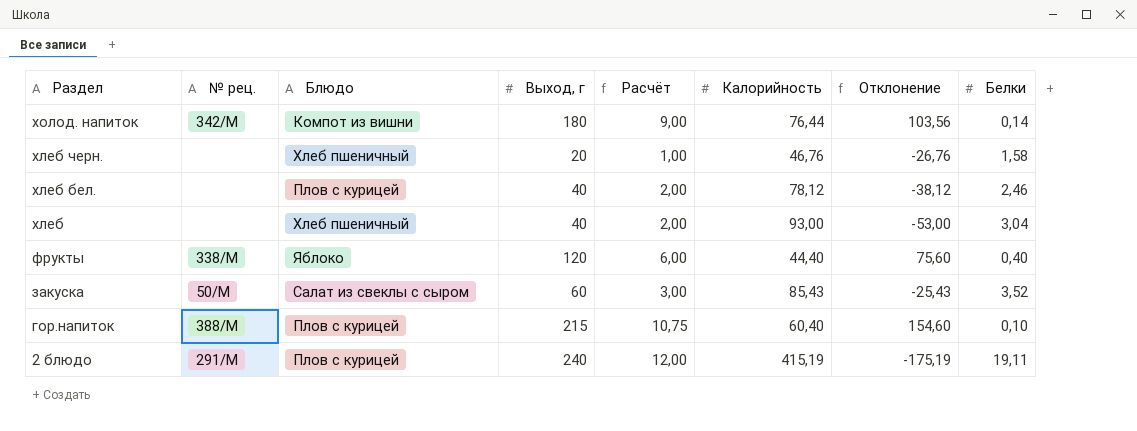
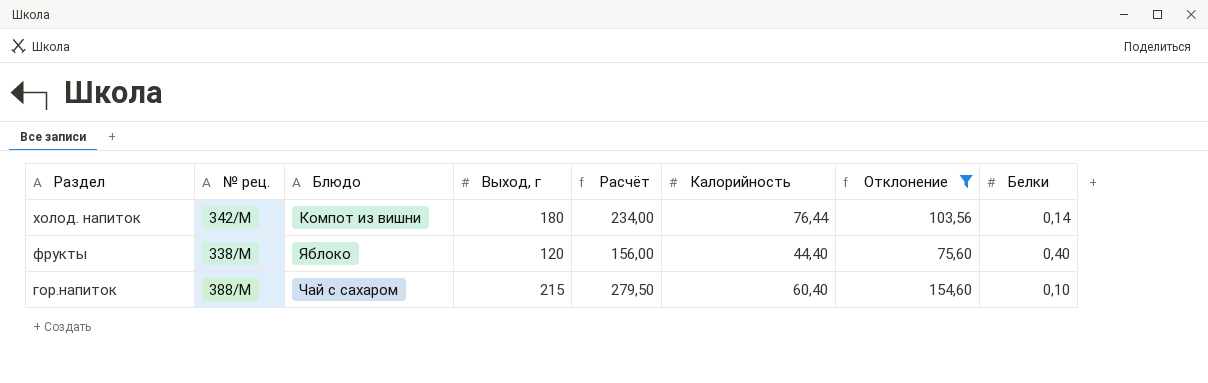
filter: none -> Отклонение >= 75,60
column Расчёт | formula: [Выход, г] * 0,05 -> [Выход, г] * 1,3
гор.напиток | Блюдо: Плов с курицей -> Чай с сахаром

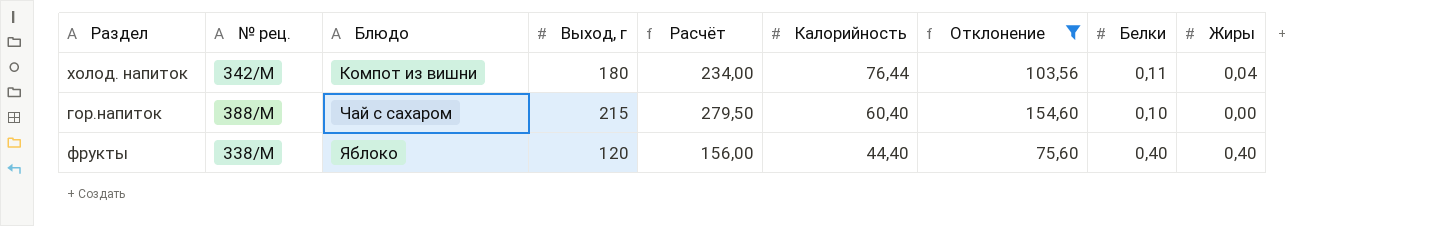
row order: Раздел descending -> Блюдо ascending
column Жиры | position: none -> 9
холод. напиток | Белки: 0,14 -> 0,11

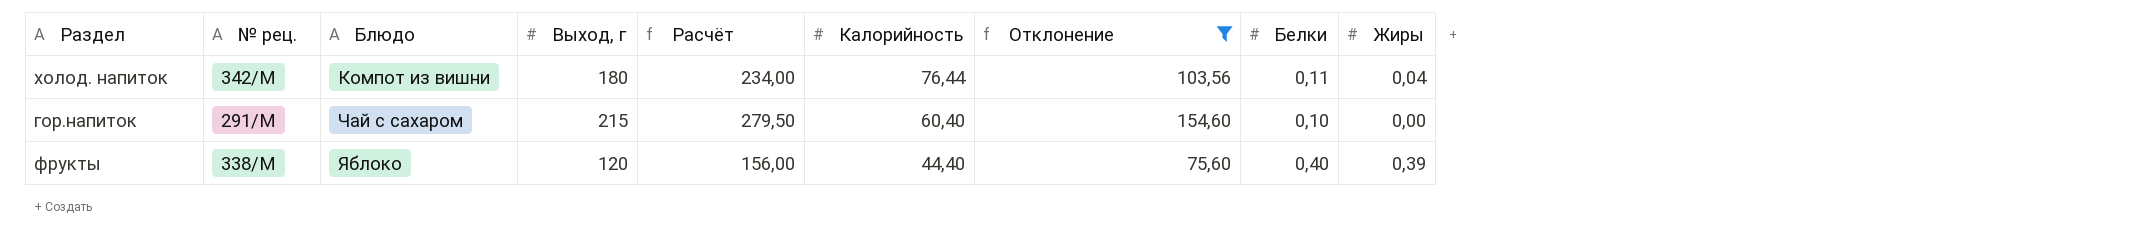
гор.напиток | № рец.: 388/М -> 291/М
фрукты | Жиры: 0,40 -> 0,39

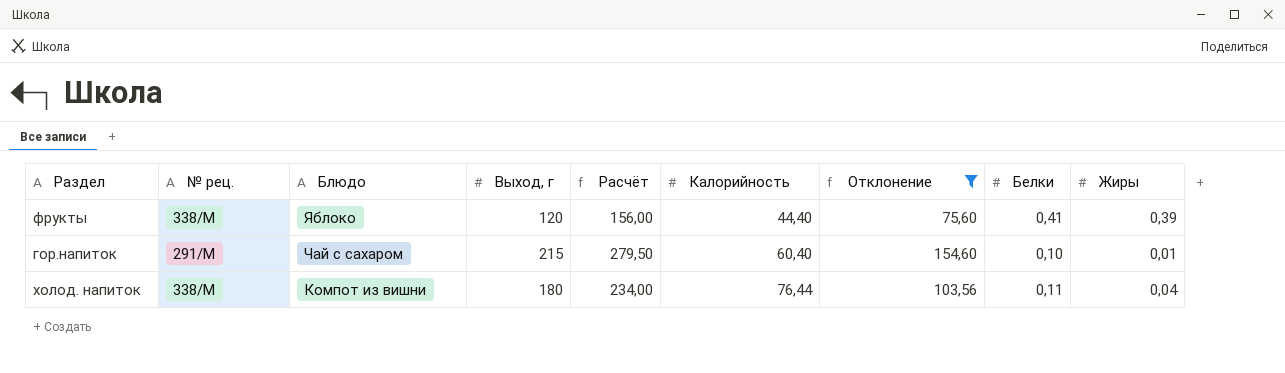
row order: Блюдо ascending -> Блюдо descending
фрукты | Белки: 0,40 -> 0,41
гор.напиток | Жиры: 0,00 -> 0,01
холод. напиток | № рец.: 342/М -> 338/М

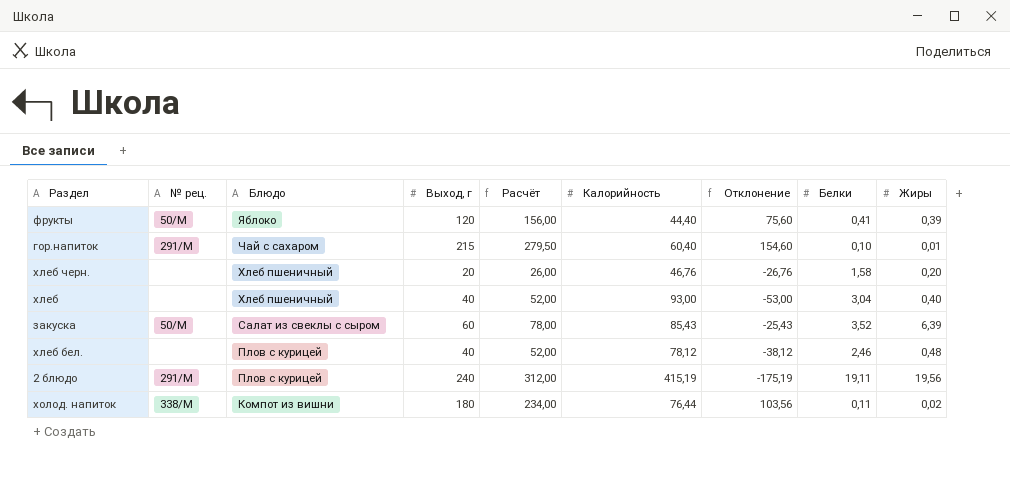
filter: Отклонение >= 75,60 -> none
фрукты | № рец.: 338/М -> 50/М
холод. напиток | Жиры: 0,04 -> 0,02

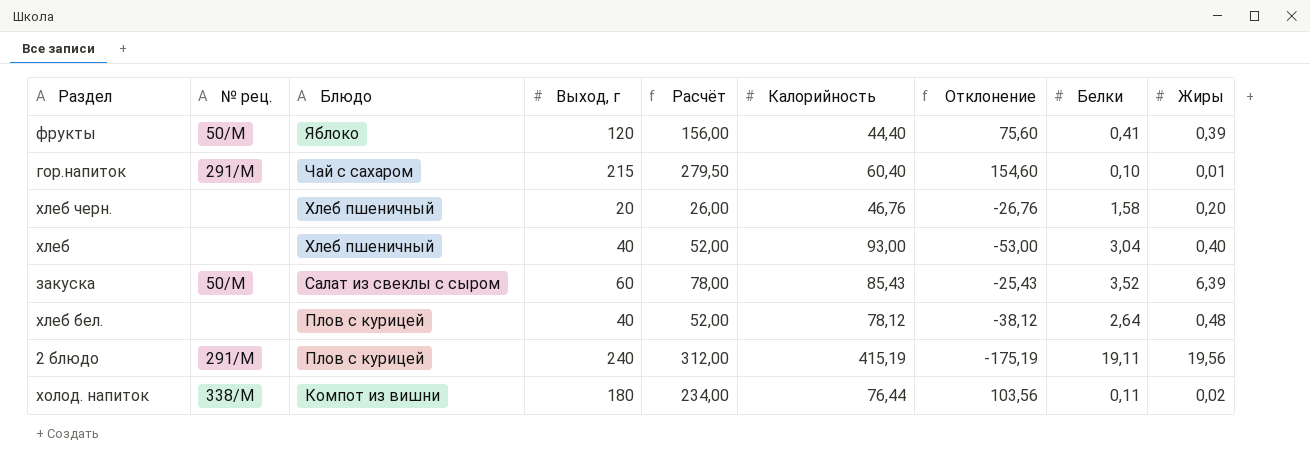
хлеб бел. | Белки: 2,46 -> 2,64

